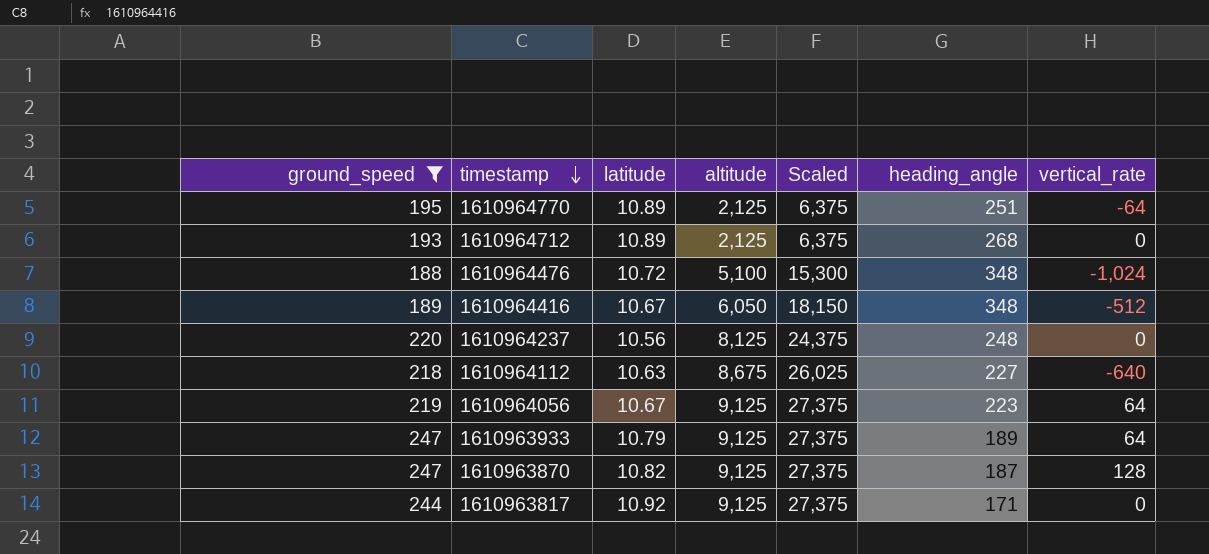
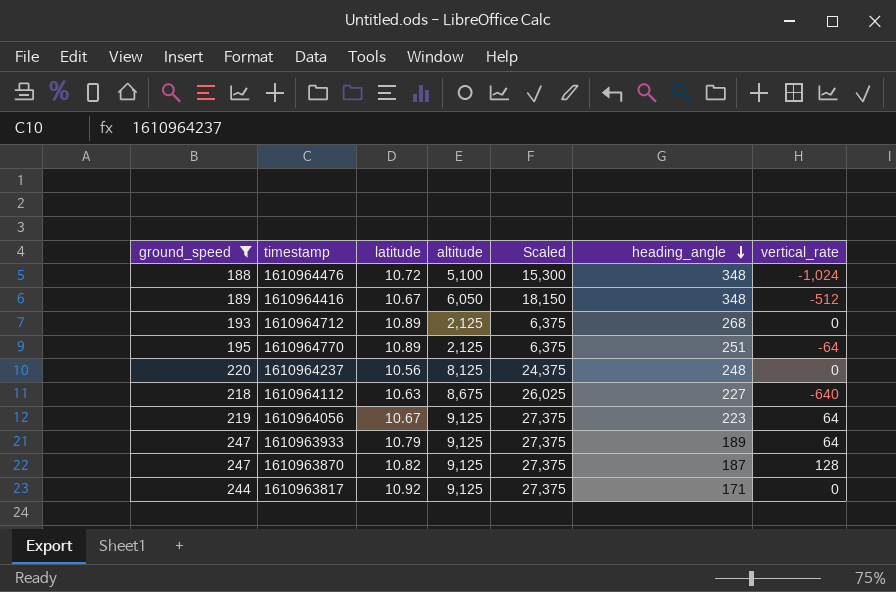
row order: timestamp descending -> heading_angle descending

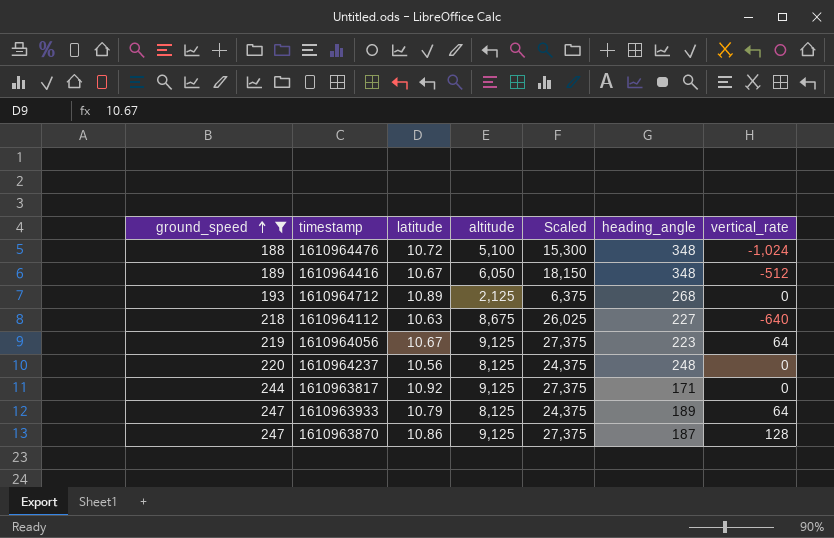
row order: heading_angle descending -> ground_speed ascending
row 1610964770: 195 | 10.89 | 2,125 | 6,375 | 251 | -64 -> none
1610963933 | altitude: 9,125 -> 8,125
1610963933 | Scaled: 27,375 -> 24,375
1610963870 | latitude: 10.82 -> 10.86

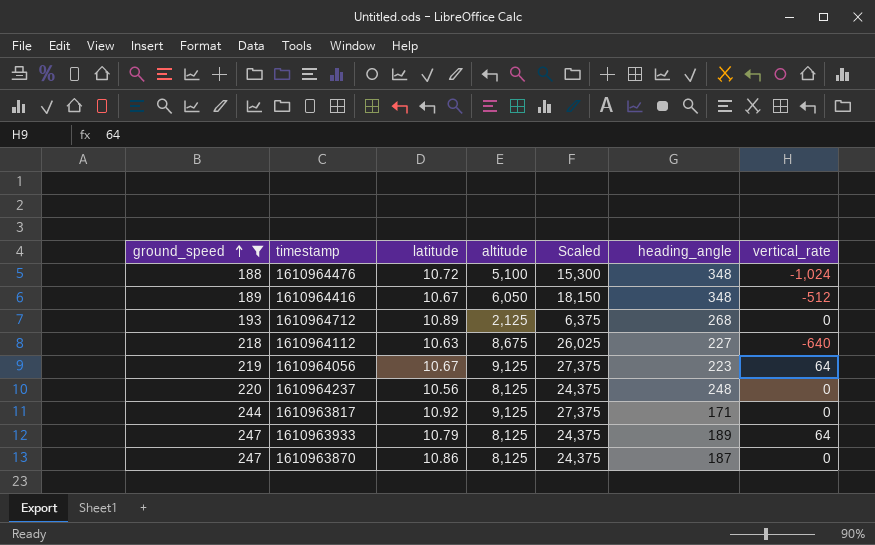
1610963870 | altitude: 9,125 -> 8,125
1610963870 | Scaled: 27,375 -> 24,375
1610963870 | vertical_rate: 128 -> 0

